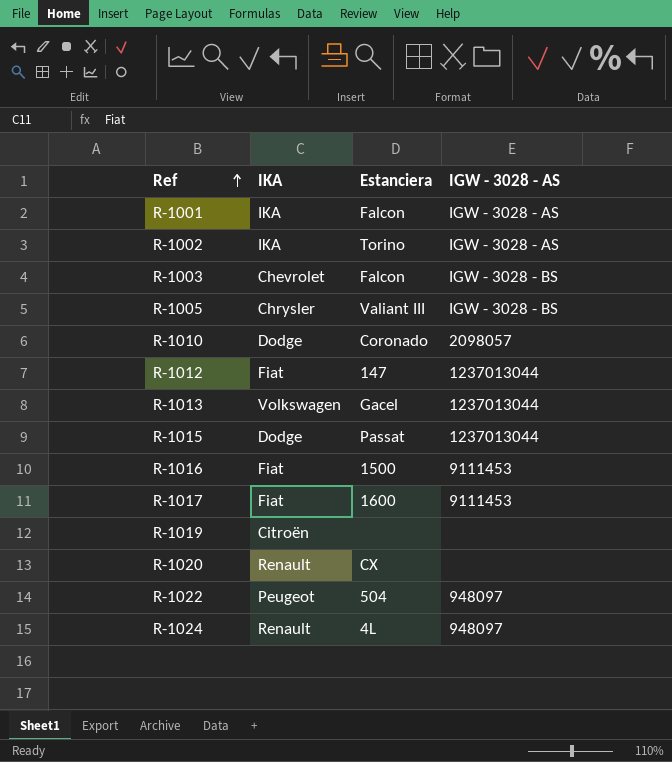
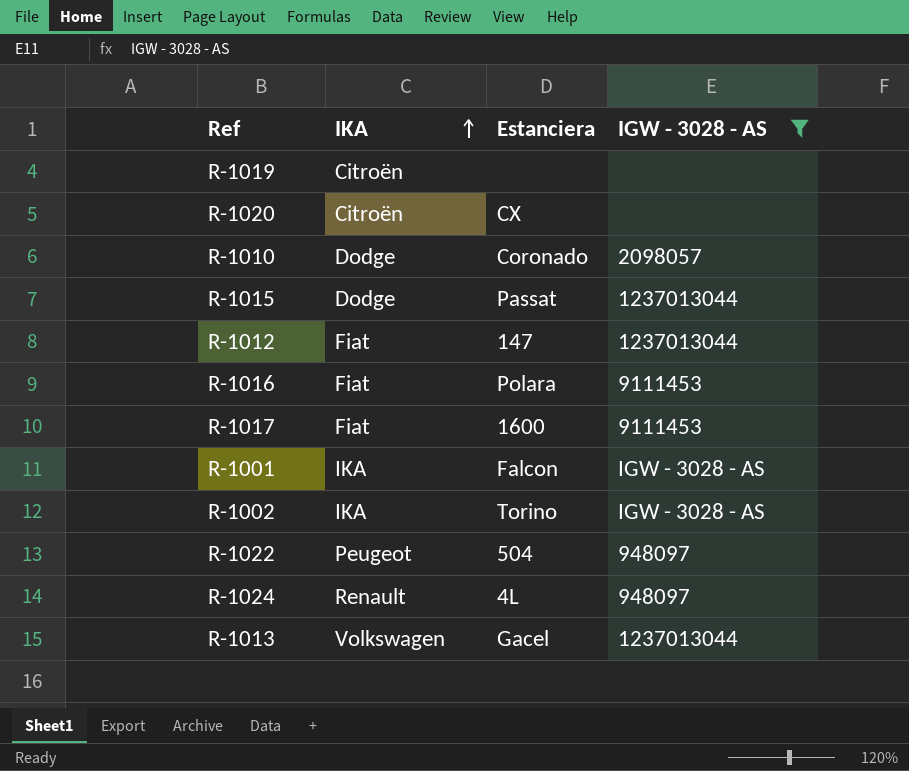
filter: none -> IGW - 3028 - AS != IGW - 3028 - BS
row order: Ref ascending -> IKA ascending
R-1020 | IKA: Renault -> Citroën
R-1016 | Estanciera: 1500 -> Polara

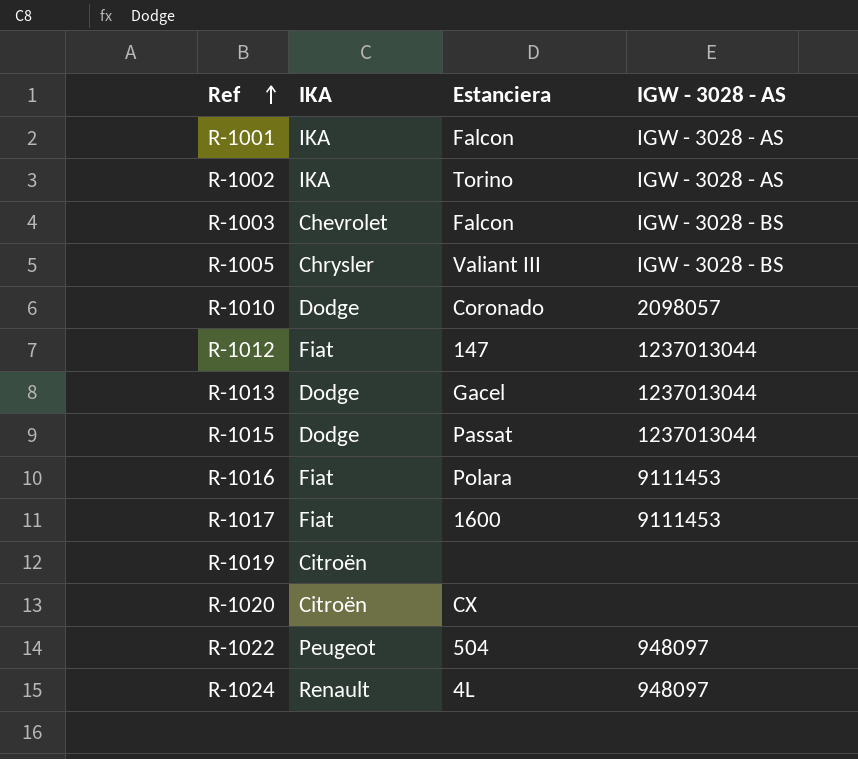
filter: IGW - 3028 - AS != IGW - 3028 - BS -> none
row order: IKA ascending -> Ref ascending
R-1013 | IKA: Volkswagen -> Dodge

